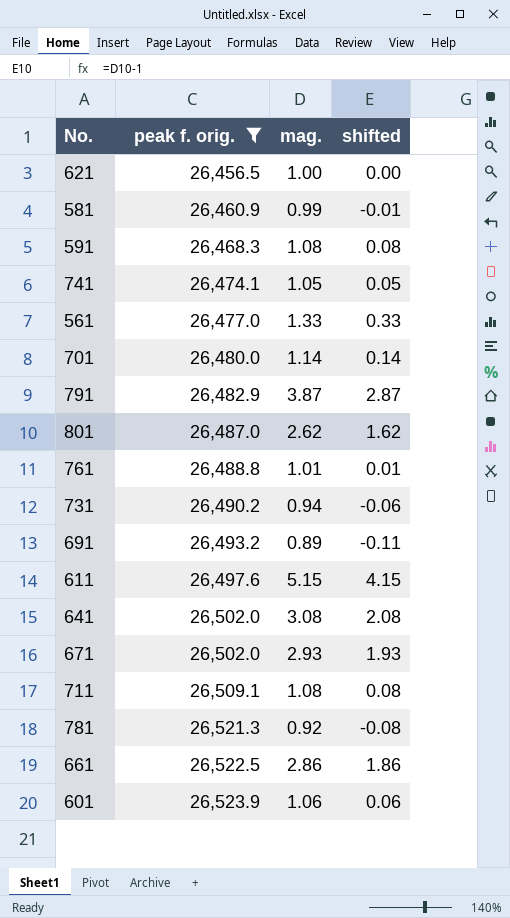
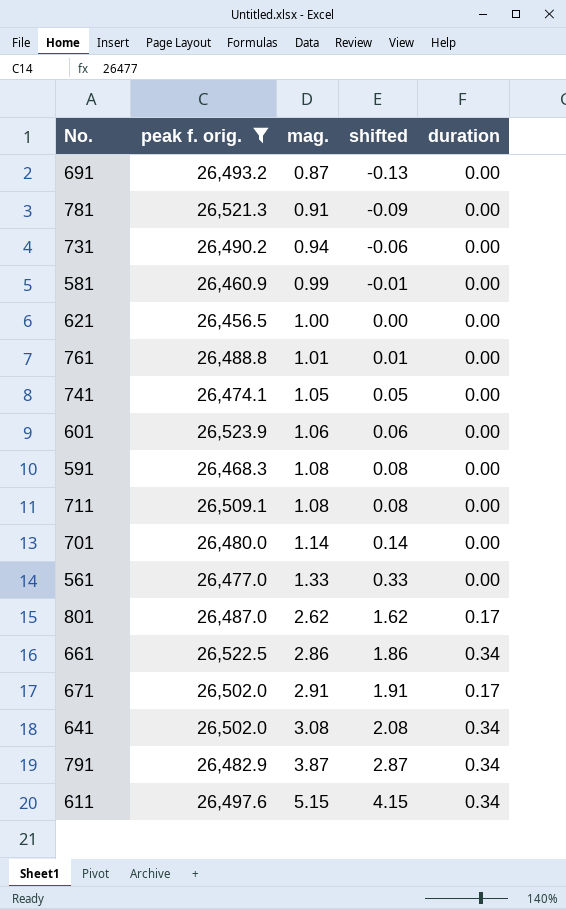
row order: peak f. orig. ascending -> mag. ascending
column duration | position: none -> 5
691 | mag.: 0.89 -> 0.87
691 | shifted: -0.11 -> -0.13
781 | mag.: 0.92 -> 0.91
781 | shifted: -0.08 -> -0.09
671 | mag.: 2.93 -> 2.91
671 | shifted: 1.93 -> 1.91

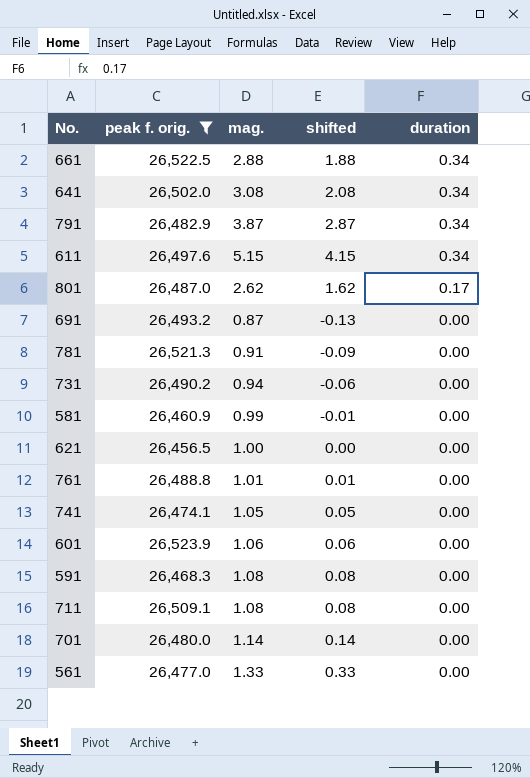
row order: mag. ascending -> duration descending
row 671: 26,502.0 | 2.91 | 1.91 | 0.17 -> none
661 | mag.: 2.86 -> 2.88
661 | shifted: 1.86 -> 1.88

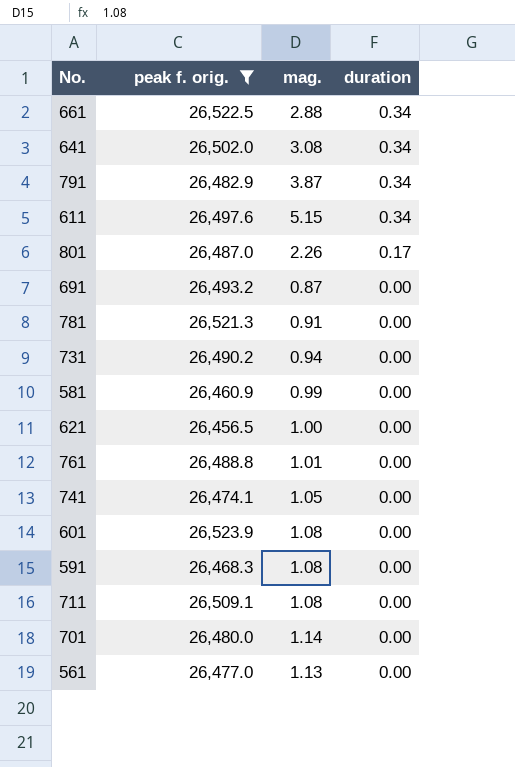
column shifted | formula: [mag.] - 1 -> none
801 | mag.: 2.62 -> 2.26
601 | mag.: 1.06 -> 1.08
561 | mag.: 1.33 -> 1.13

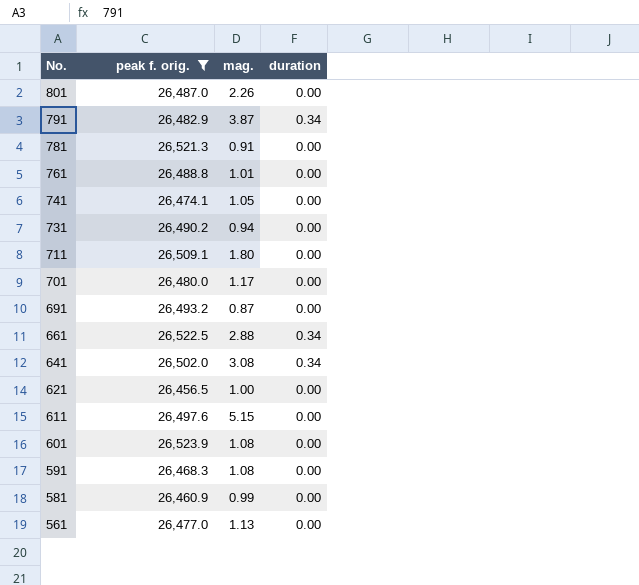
row order: duration descending -> No. descending
801 | duration: 0.17 -> 0.00
711 | mag.: 1.08 -> 1.80
701 | mag.: 1.14 -> 1.17
611 | duration: 0.34 -> 0.00

